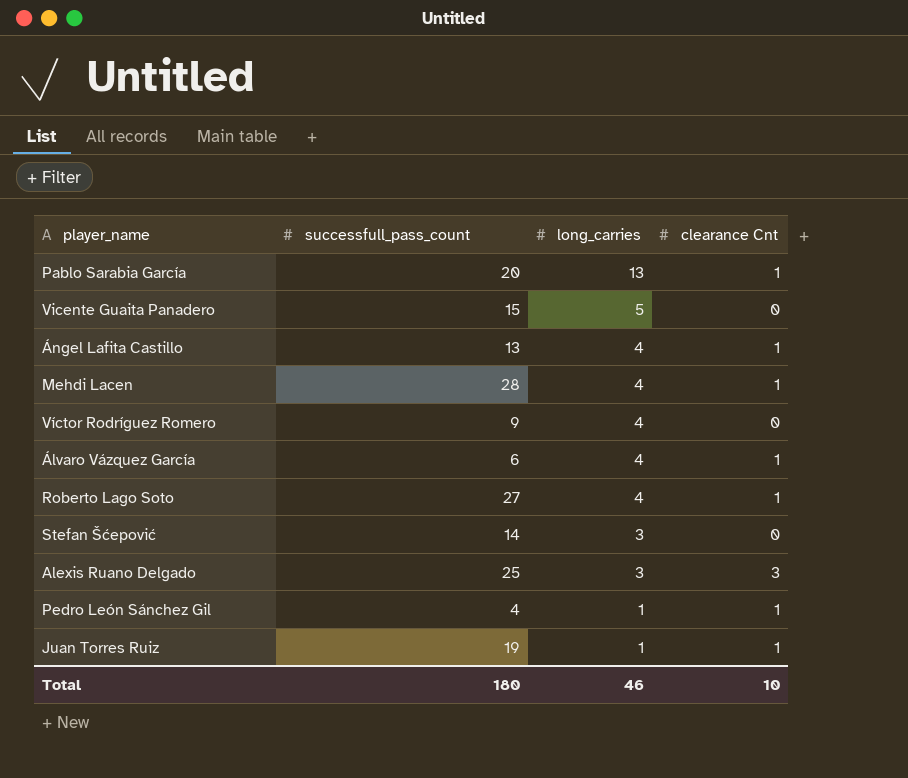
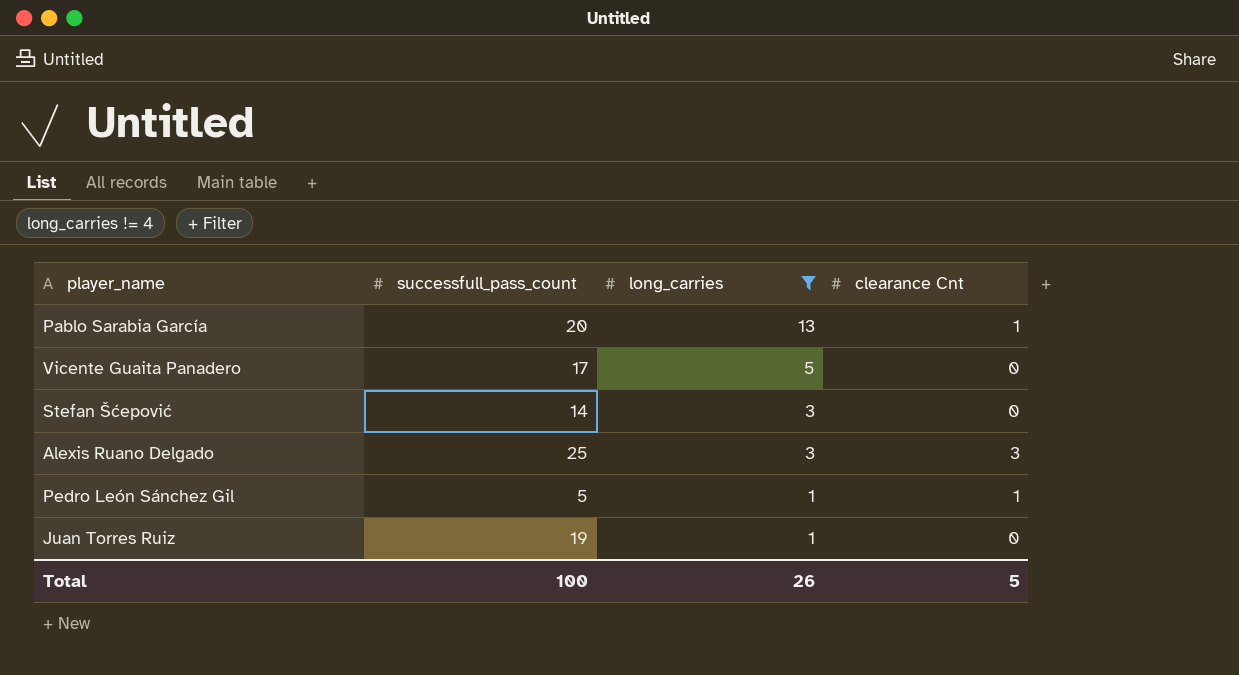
filter: none -> long_carries != 4
Vicente Guaita Panadero | successfull_pass_count: 15 -> 17
Pedro León Sánchez Gil | successfull_pass_count: 4 -> 5
Juan Torres Ruiz | clearance Cnt: 1 -> 0
Total | successfull_pass_count: 180 -> 100
Total | long_carries: 46 -> 26
Total | clearance Cnt: 10 -> 5

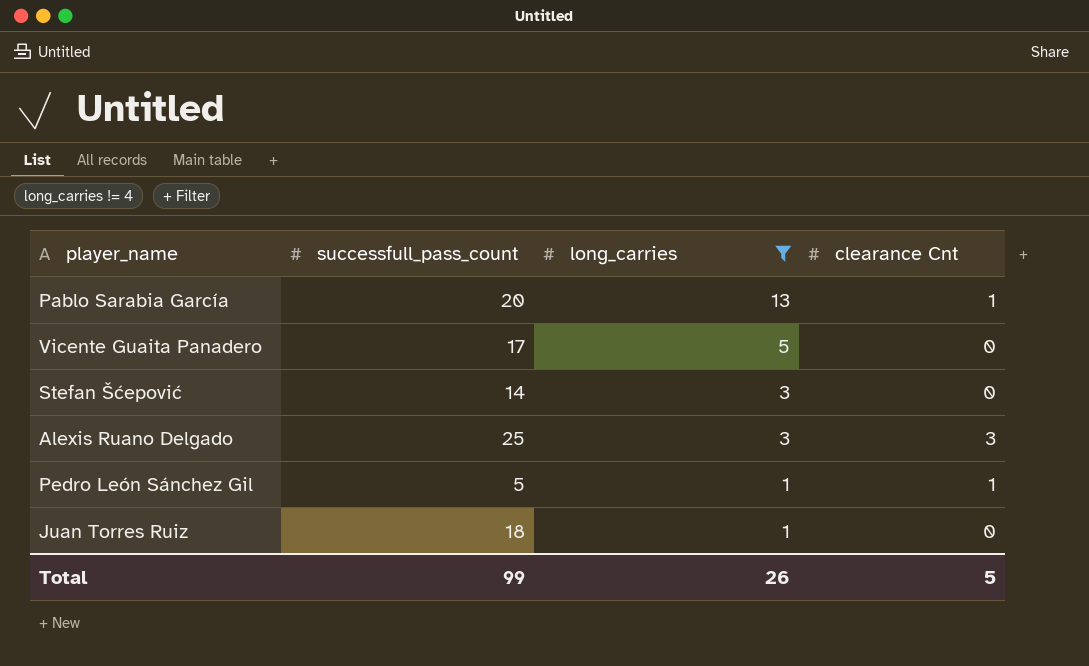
Juan Torres Ruiz | successfull_pass_count: 19 -> 18
Total | successfull_pass_count: 100 -> 99

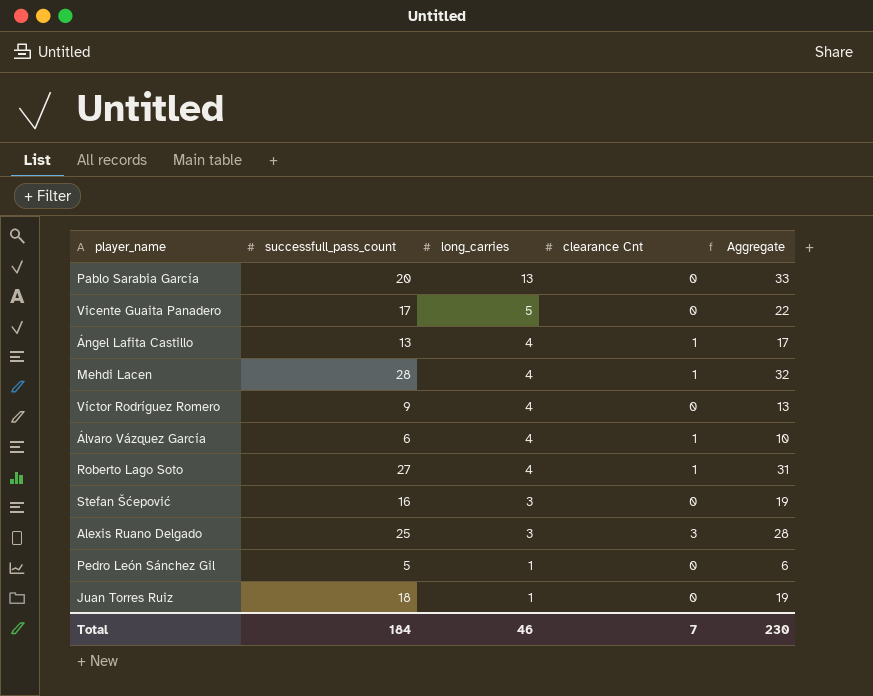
filter: long_carries != 4 -> none
column Aggregate | formula: none -> [successfull_pass_count] + [long_carries]
Pablo Sarabia García | clearance Cnt: 1 -> 0
Stefan Šćepović | successfull_pass_count: 14 -> 16
Pedro León Sánchez Gil | clearance Cnt: 1 -> 0
Total | successfull_pass_count: 99 -> 184
Total | long_carries: 26 -> 46
Total | clearance Cnt: 5 -> 7

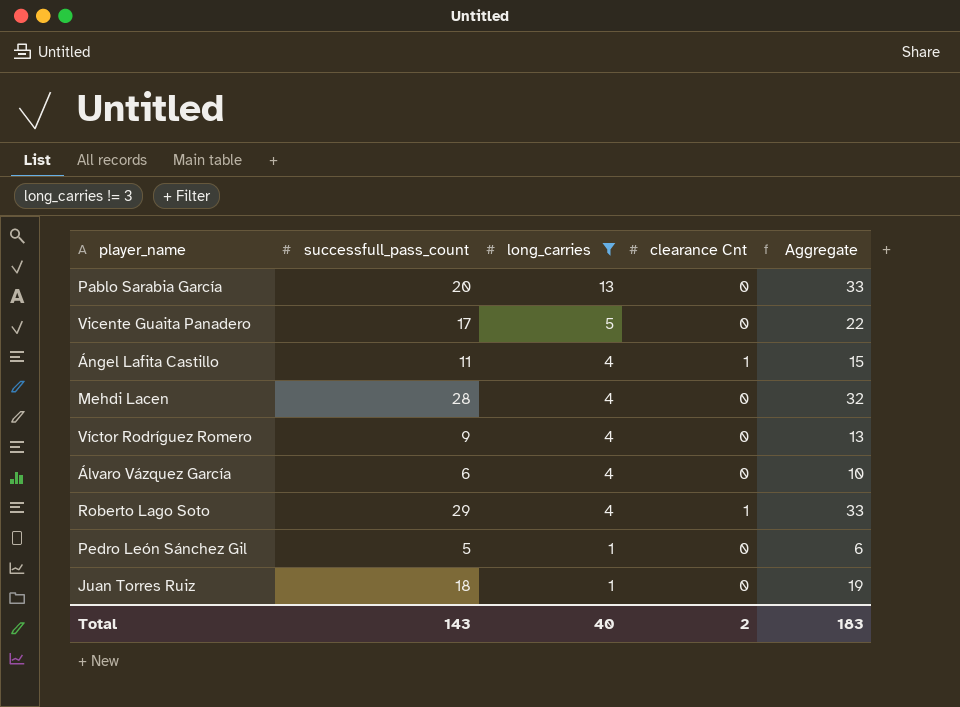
filter: none -> long_carries != 3
Ángel Lafita Castillo | successfull_pass_count: 13 -> 11
Ángel Lafita Castillo | Aggregate: 17 -> 15
Mehdi Lacen | clearance Cnt: 1 -> 0
Álvaro Vázquez García | clearance Cnt: 1 -> 0
Roberto Lago Soto | successfull_pass_count: 27 -> 29
Roberto Lago Soto | Aggregate: 31 -> 33
Total | successfull_pass_count: 184 -> 143
Total | long_carries: 46 -> 40
Total | clearance Cnt: 7 -> 2
Total | Aggregate: 230 -> 183

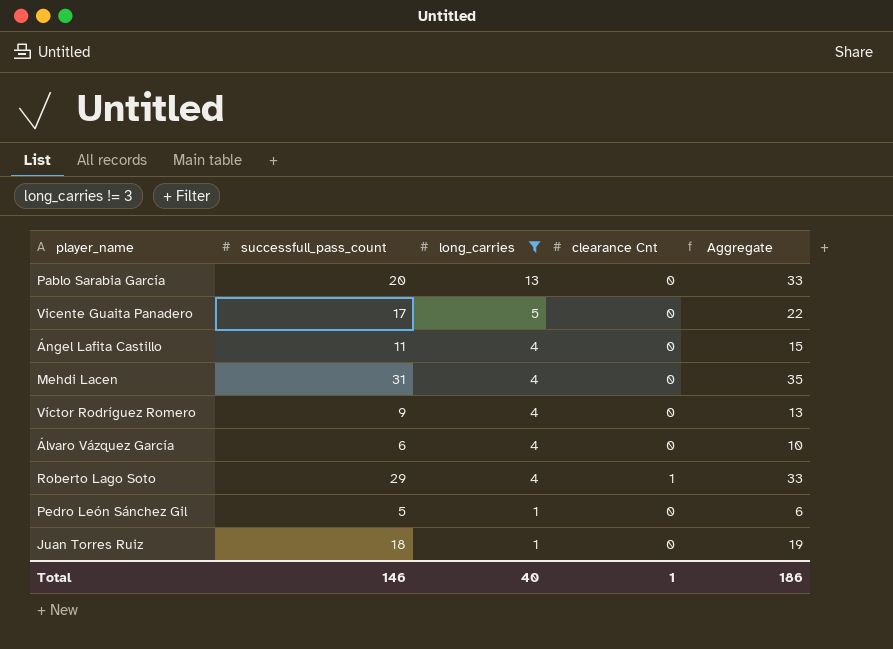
Ángel Lafita Castillo | clearance Cnt: 1 -> 0
Mehdi Lacen | successfull_pass_count: 28 -> 31
Mehdi Lacen | Aggregate: 32 -> 35
Total | successfull_pass_count: 143 -> 146
Total | clearance Cnt: 2 -> 1
Total | Aggregate: 183 -> 186

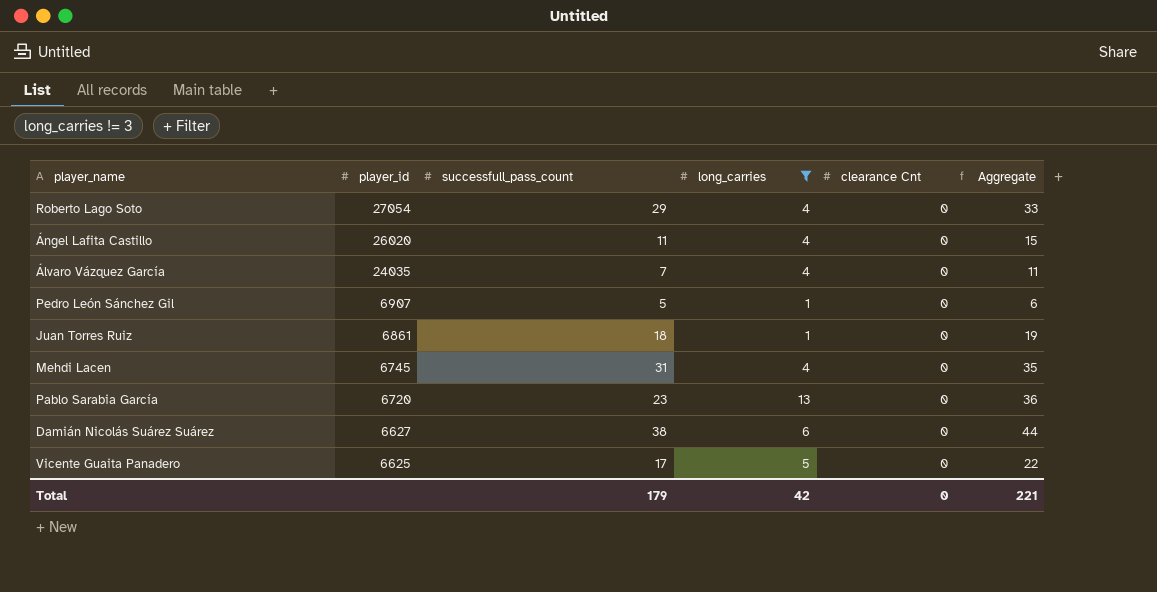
row order: long_carries descending -> player_id descending
column player_id | position: none -> 2
row Víctor Rodríguez Romero: 9 | 4 | 0 | 13 -> none
Roberto Lago Soto | clearance Cnt: 1 -> 0
Álvaro Vázquez García | successfull_pass_count: 6 -> 7
Álvaro Vázquez García | Aggregate: 10 -> 11
Pablo Sarabia García | successfull_pass_count: 20 -> 23
Pablo Sarabia García | Aggregate: 33 -> 36
row Damián Nicolás Suárez Suárez: none -> 6627 | 38 | 6 | 0 | 44
Total | successfull_pass_count: 146 -> 179
Total | long_carries: 40 -> 42
Total | clearance Cnt: 1 -> 0
Total | Aggregate: 186 -> 221

